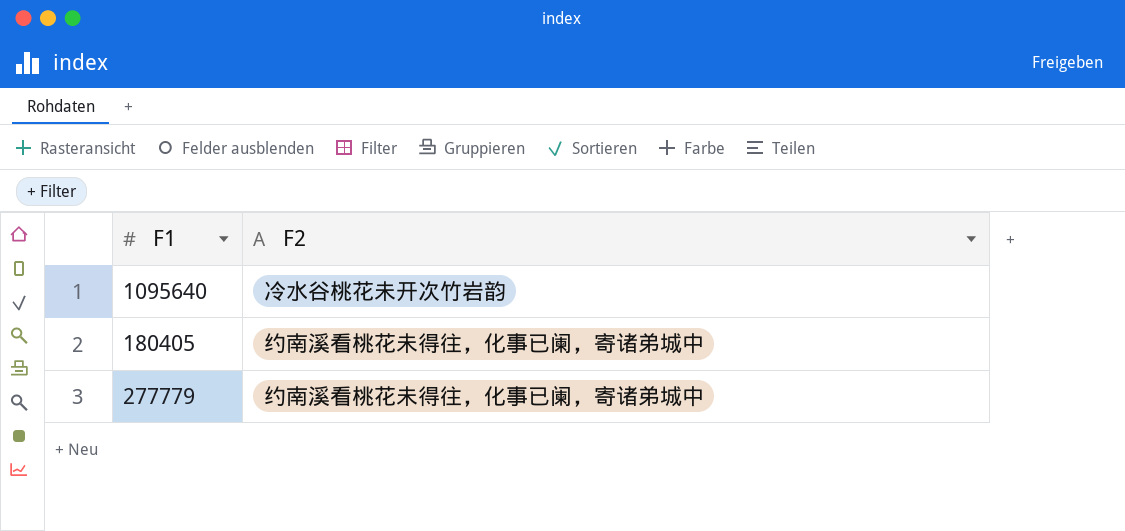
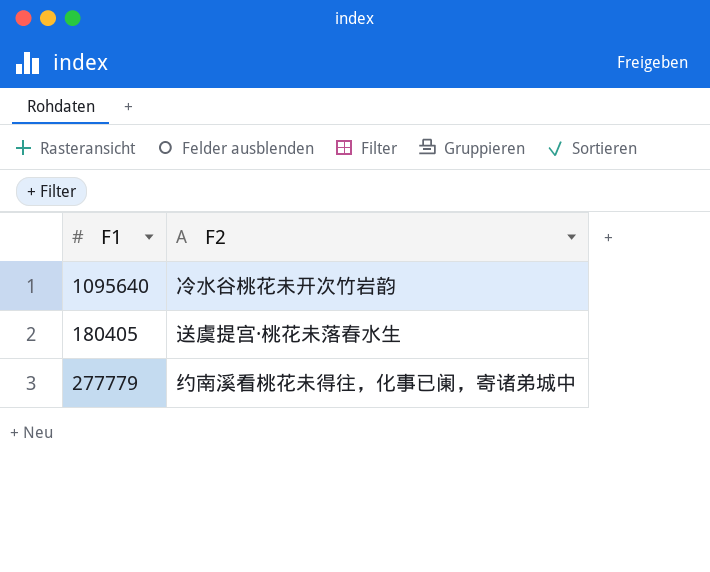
180405 | F2: 约南溪看桃花未得往，化事已阑，寄诸弟城中 -> 送虞提宫·桃花未落春水生

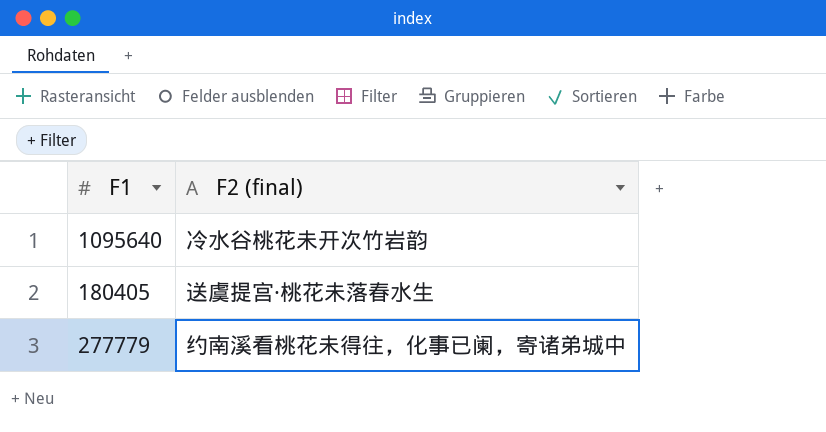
column name: F2 -> F2 (final)

